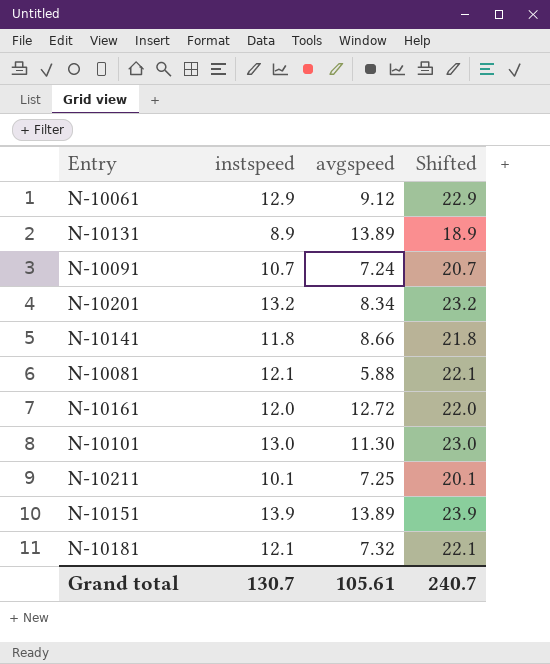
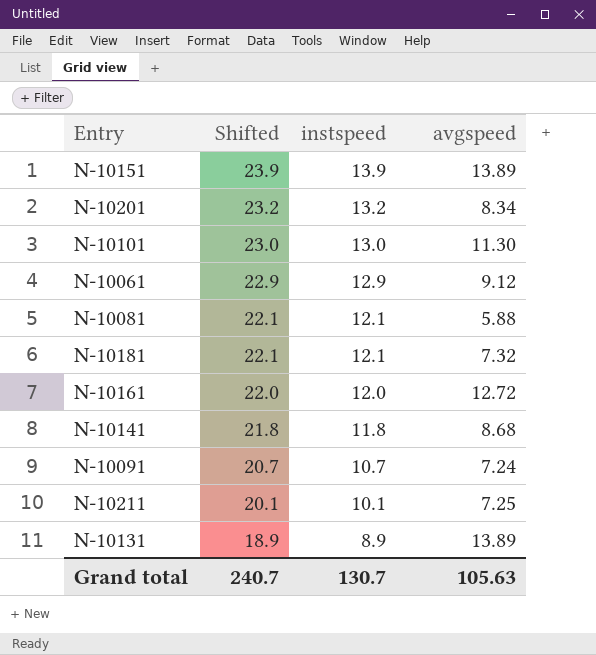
row order: none -> Shifted descending
column Shifted | position: 4 -> 2
N-10141 | avgspeed: 8.66 -> 8.68
Grand total | avgspeed: 105.61 -> 105.63

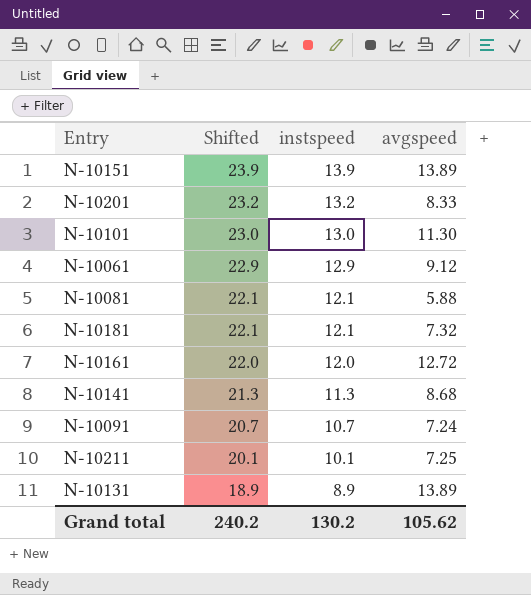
N-10201 | avgspeed: 8.34 -> 8.33
N-10141 | Shifted: 21.8 -> 21.3
N-10141 | instspeed: 11.8 -> 11.3
Grand total | Shifted: 240.7 -> 240.2
Grand total | instspeed: 130.7 -> 130.2
Grand total | avgspeed: 105.63 -> 105.62

